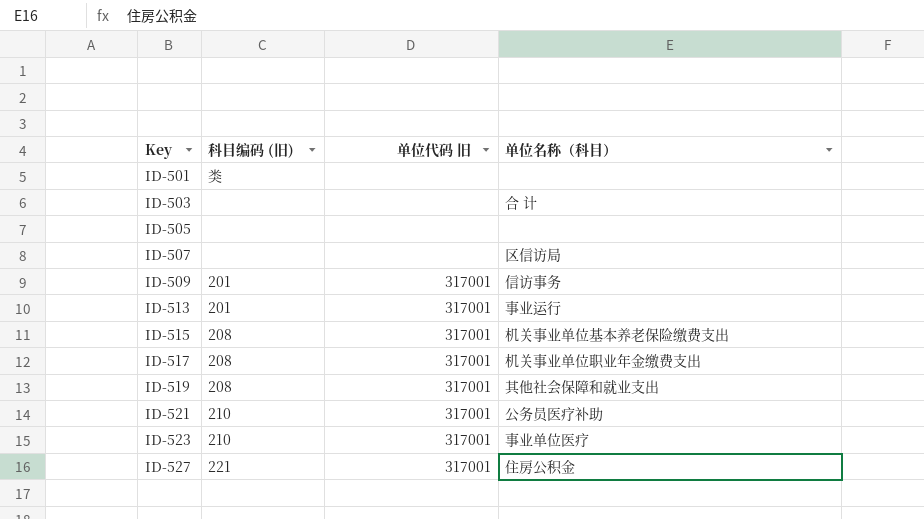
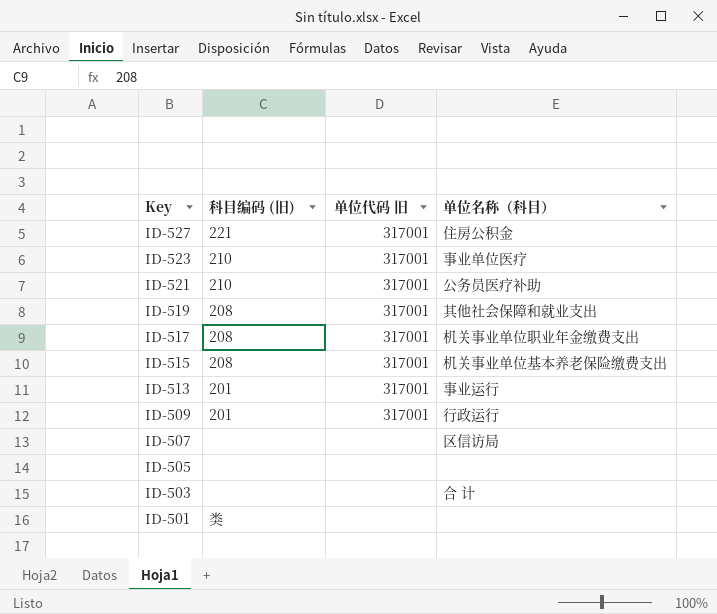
row order: Key ascending -> Key descending
ID-509 | 单位名称（科目）: 信访事务 -> 行政运行

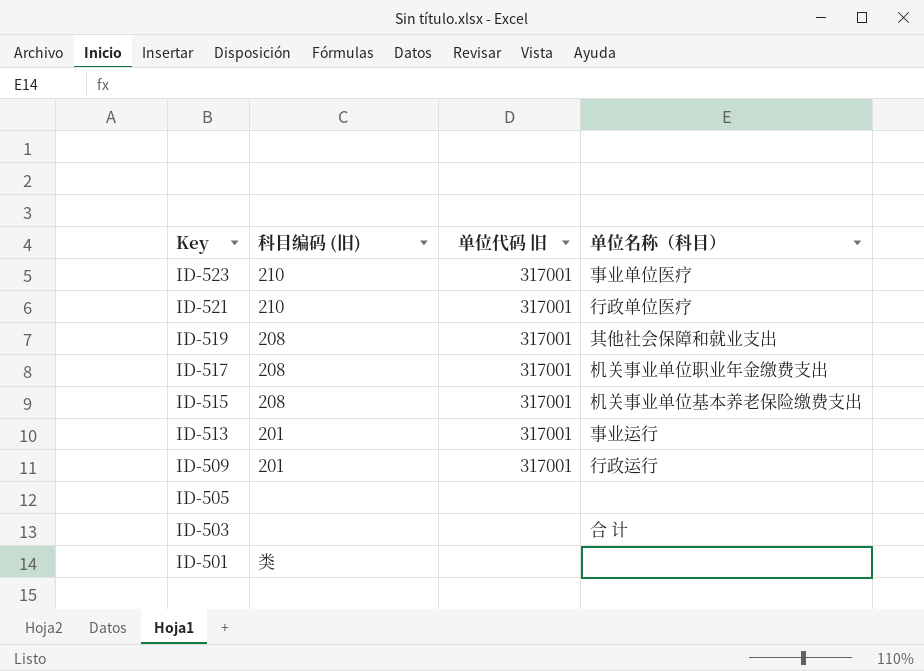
row ID-527: 221 | 317001 | 住房公积金 -> none
row ID-507: none | none | 区信访局 -> none
ID-521 | 单位名称（科目）: 公务员医疗补助 -> 行政单位医疗

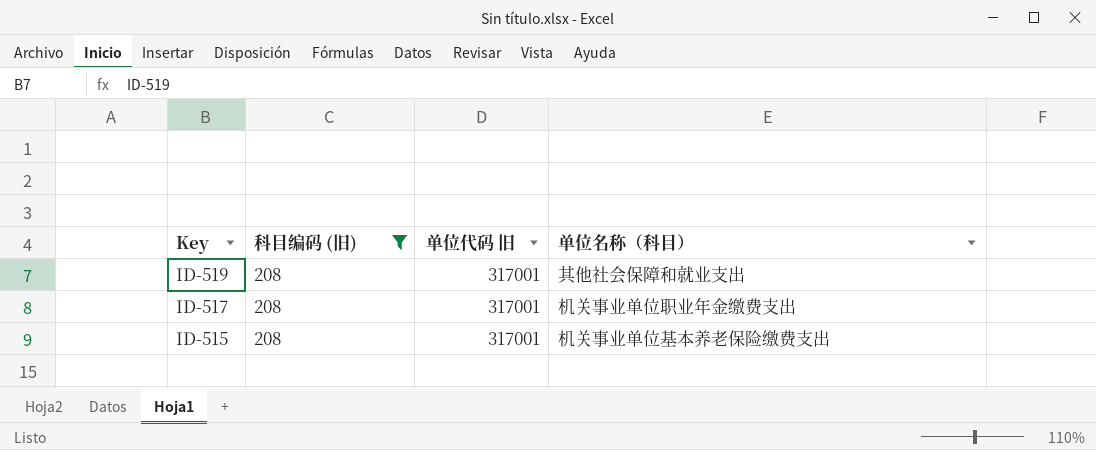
filter: none -> 科目编码 (旧) = 208

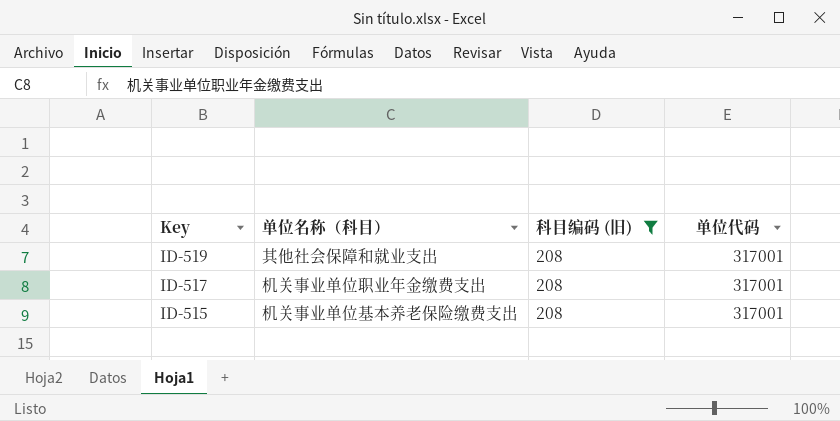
column 单位名称（科目） | position: 4 -> 2
column name: 单位代码 旧 -> 单位代码

